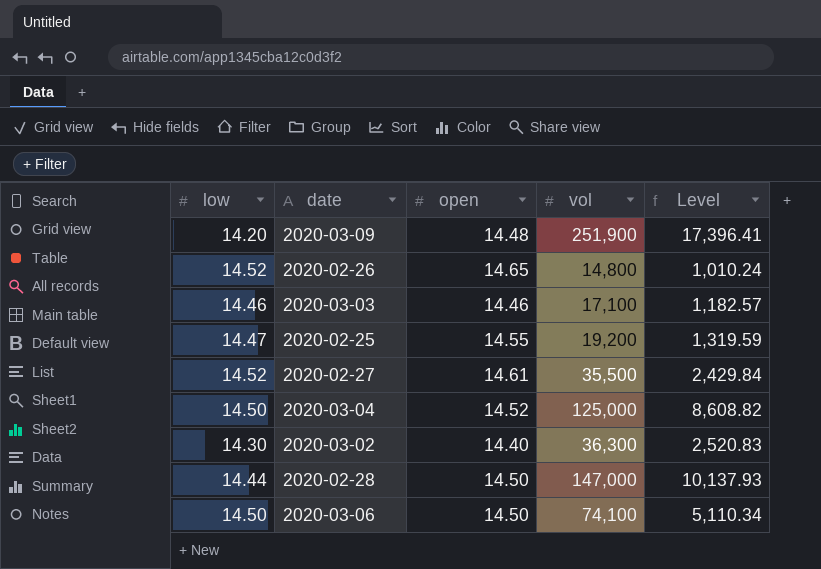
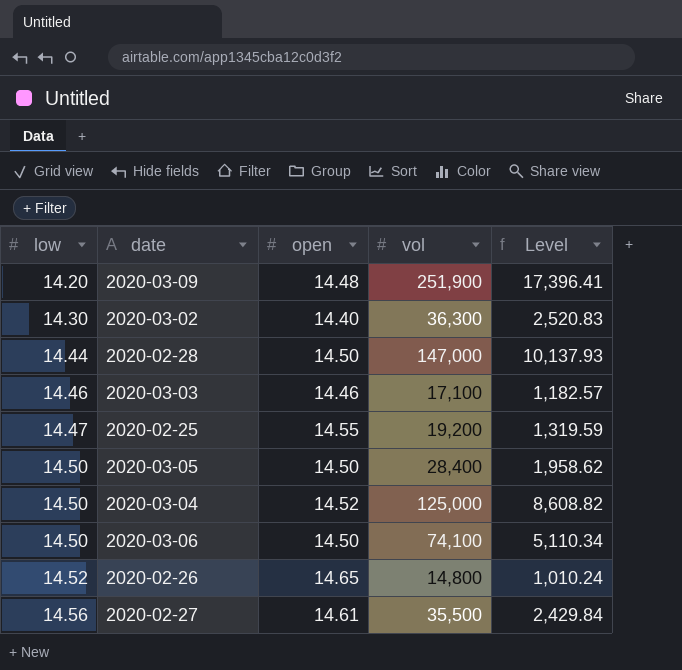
row order: none -> low ascending
row 2020-03-05: none -> 14.50 | 14.50 | 28,400 | 1,958.62
2020-02-27 | low: 14.52 -> 14.56

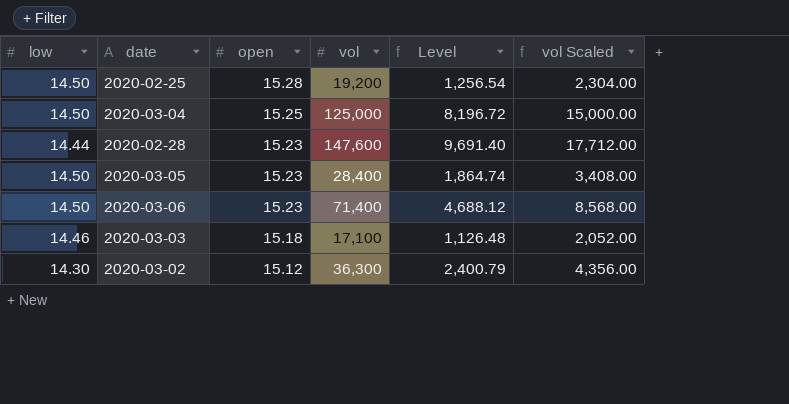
row order: low ascending -> open descending
column vol Scaled | formula: none -> [vol] * 0.12
row 2020-03-09: 14.20 | 14.48 | 251,900 | 17,396.41 -> none
row 2020-02-26: 14.52 | 14.65 | 14,800 | 1,010.24 -> none
row 2020-02-27: 14.56 | 14.61 | 35,500 | 2,429.84 -> none
2020-02-25 | low: 14.47 -> 14.50
2020-02-25 | open: 14.55 -> 15.28
2020-02-25 | Level: 1,319.59 -> 1,256.54
2020-03-04 | open: 14.52 -> 15.25
2020-03-04 | Level: 8,608.82 -> 8,196.72
2020-02-28 | open: 14.50 -> 15.23
2020-02-28 | vol: 147,000 -> 147,600
2020-02-28 | Level: 10,137.93 -> 9,691.40
2020-03-05 | open: 14.50 -> 15.23
2020-03-05 | Level: 1,958.62 -> 1,864.74
2020-03-06 | open: 14.50 -> 15.23
2020-03-06 | vol: 74,100 -> 71,400
2020-03-06 | Level: 5,110.34 -> 4,688.12
2020-03-03 | open: 14.46 -> 15.18
2020-03-03 | Level: 1,182.57 -> 1,126.48
2020-03-02 | open: 14.40 -> 15.12
2020-03-02 | Level: 2,520.83 -> 2,400.79

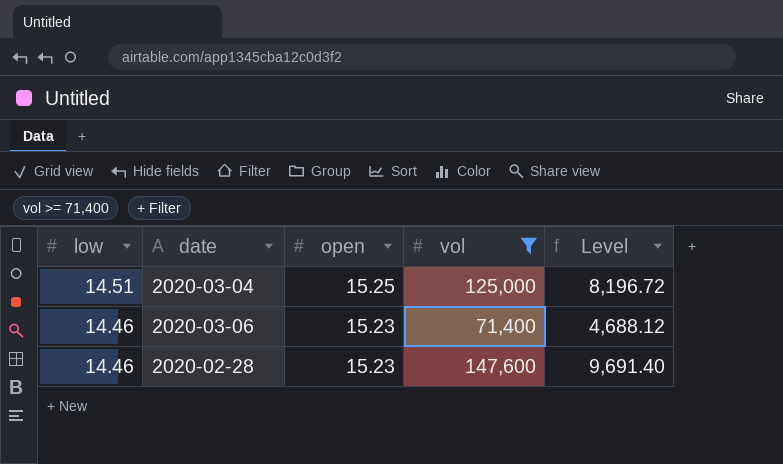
filter: none -> vol >= 71,400
row order: open descending -> low descending
column vol Scaled | formula: [vol] * 0.12 -> none
2020-03-04 | low: 14.50 -> 14.51
2020-03-06 | low: 14.50 -> 14.46
2020-02-28 | low: 14.44 -> 14.46

